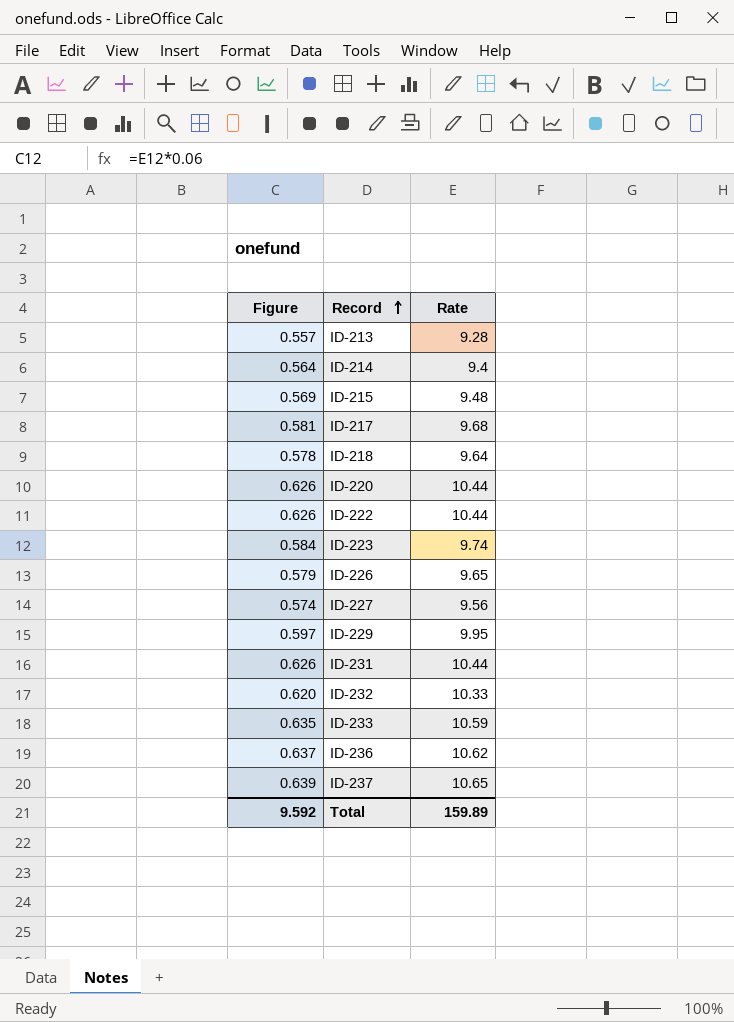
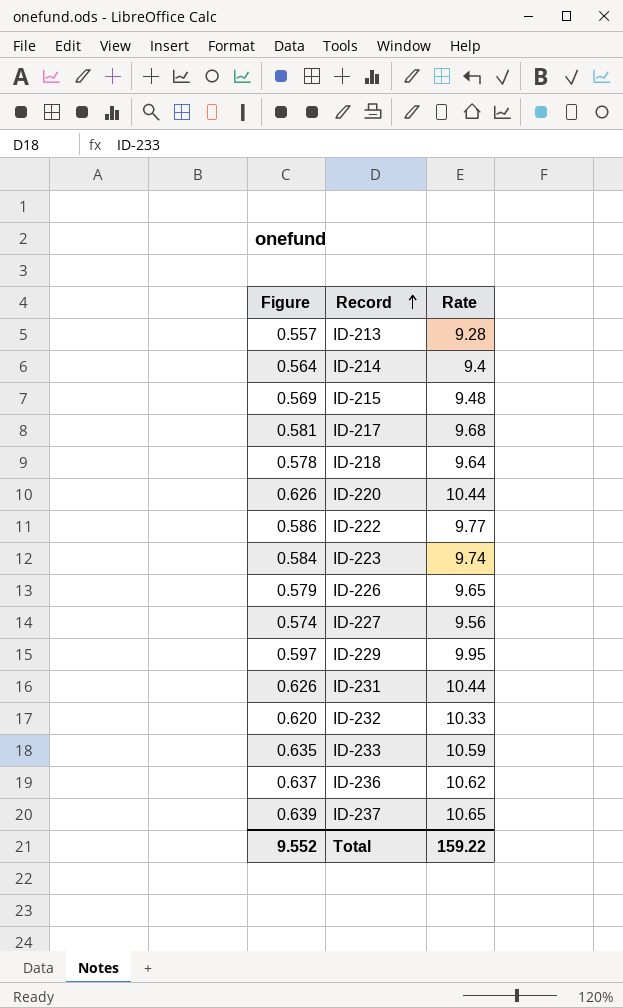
ID-222 | Figure: 0.626 -> 0.586
ID-222 | Rate: 10.44 -> 9.77
Total | Figure: 9.592 -> 9.552
Total | Rate: 159.89 -> 159.22

